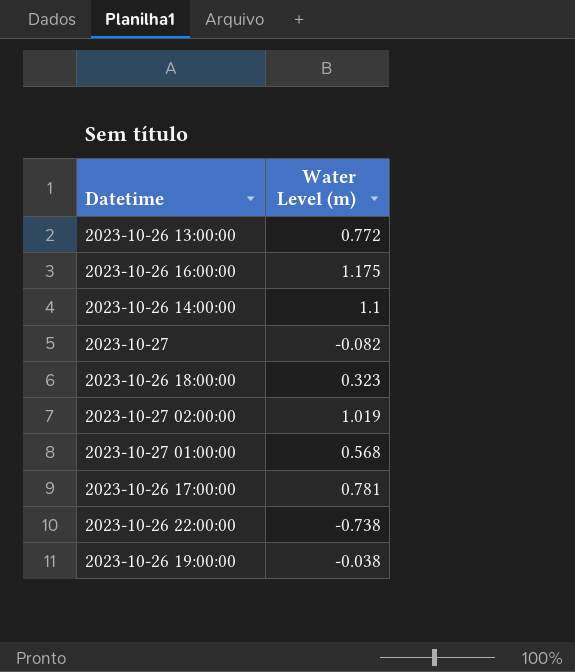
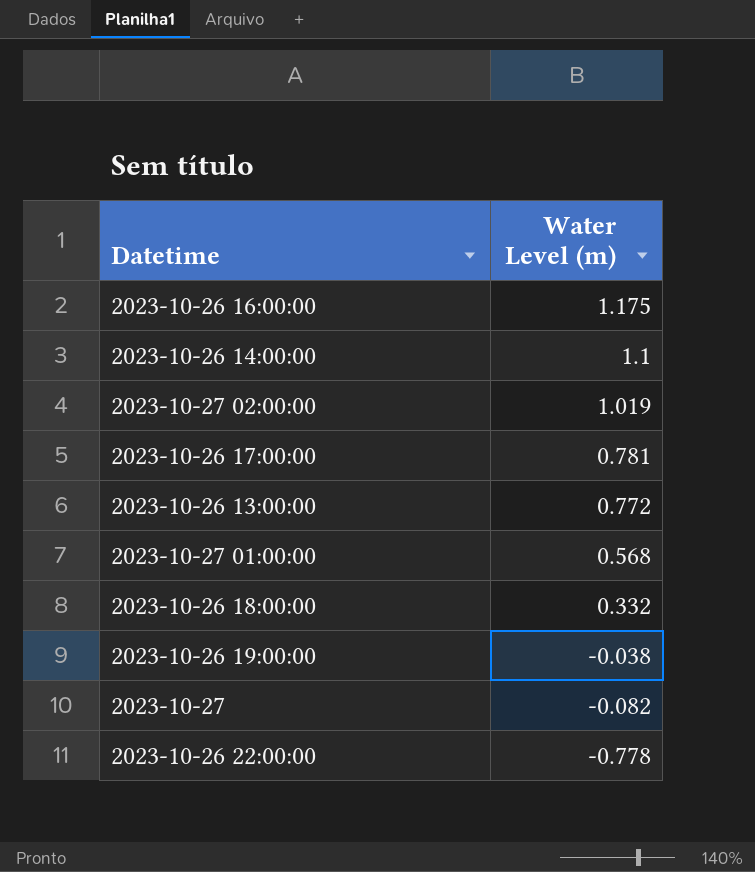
row order: none -> Water Level (m) descending
2023-10-26 18:00:00 | Water Level (m): 0.323 -> 0.332
2023-10-26 22:00:00 | Water Level (m): -0.738 -> -0.778

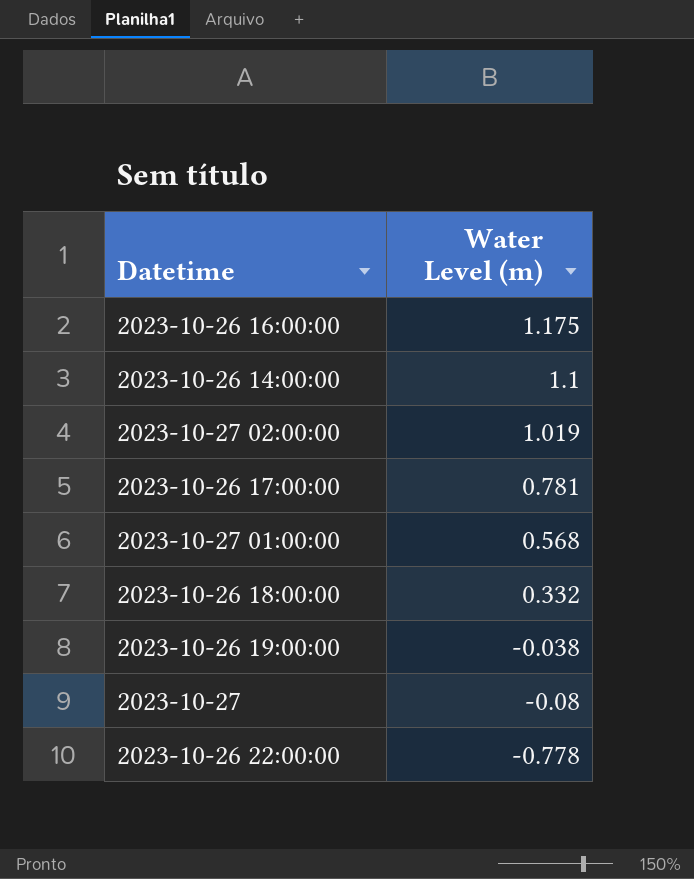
row 2023-10-26 13:00:00: 0.772 -> none
2023-10-27 | Water Level (m): -0.082 -> -0.08

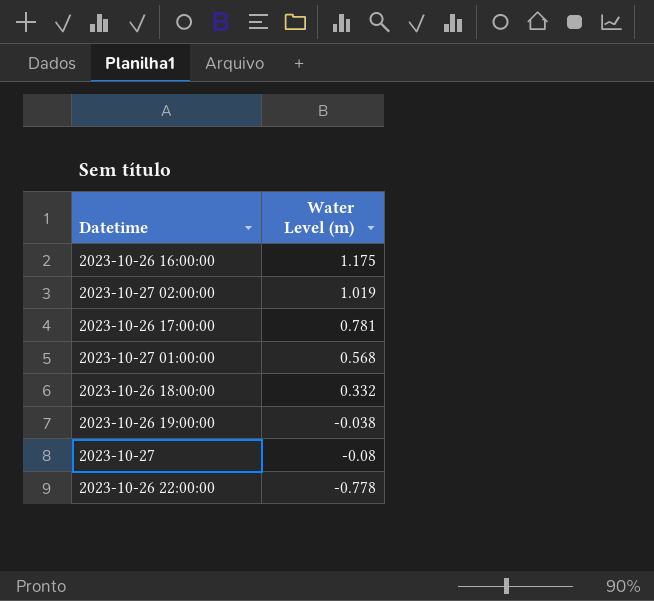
row 2023-10-26 14:00:00: 1.1 -> none

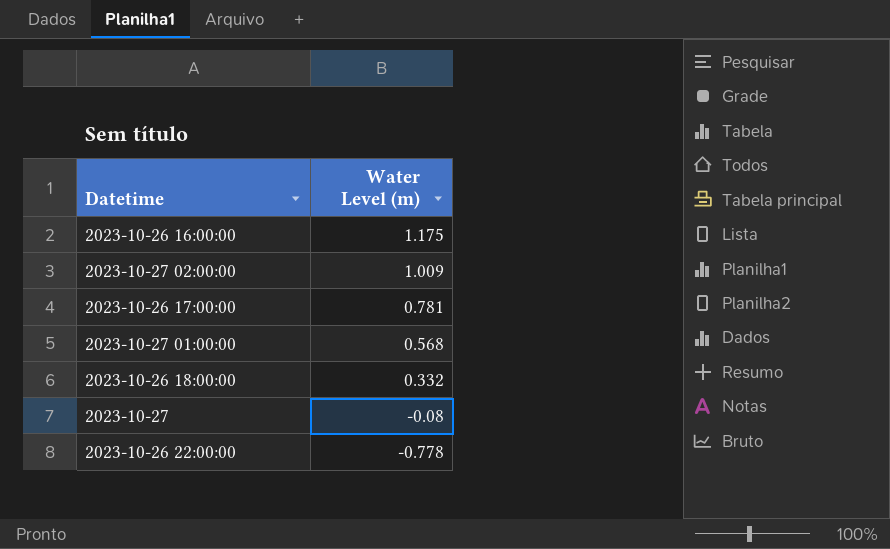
row 2023-10-26 19:00:00: -0.038 -> none
2023-10-27 02:00:00 | Water Level (m): 1.019 -> 1.009

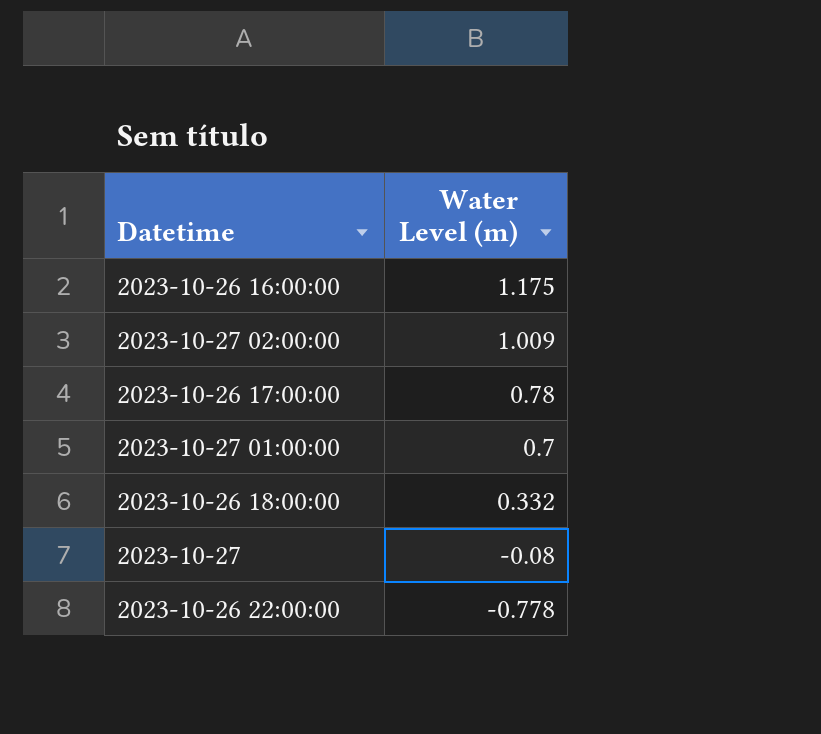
2023-10-26 17:00:00 | Water Level (m): 0.781 -> 0.78
2023-10-27 01:00:00 | Water Level (m): 0.568 -> 0.7

